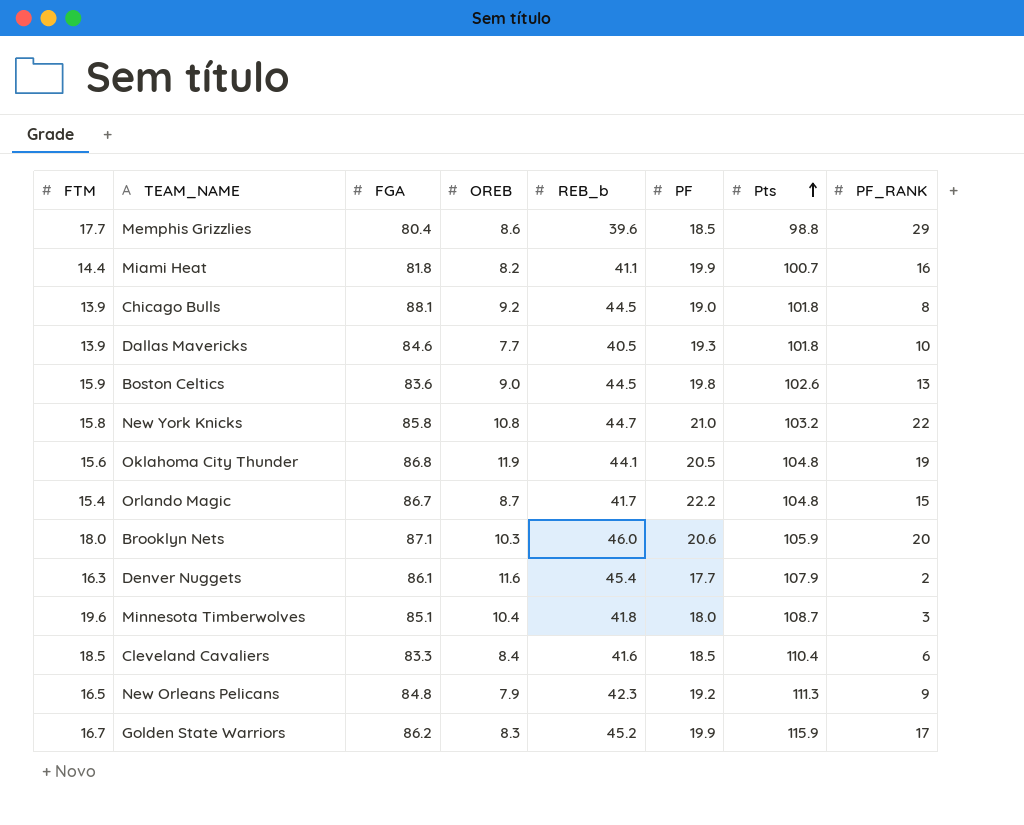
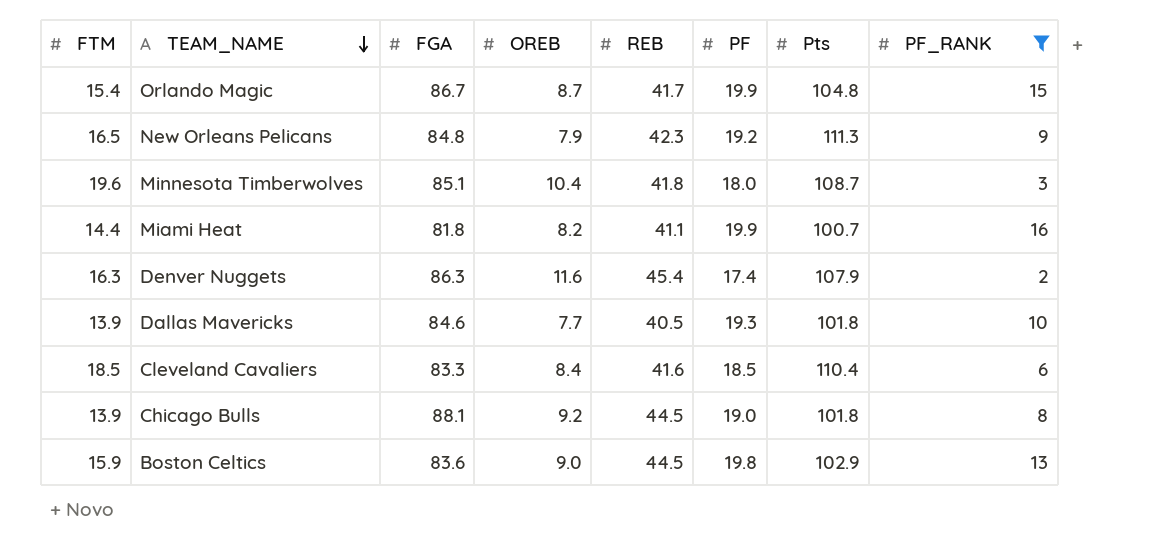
filter: none -> PF_RANK <= 16
row order: Pts ascending -> TEAM_NAME descending
column name: REB_b -> REB
Orlando Magic | PF: 22.2 -> 19.9
Denver Nuggets | FGA: 86.1 -> 86.3
Denver Nuggets | PF: 17.7 -> 17.4
Boston Celtics | Pts: 102.6 -> 102.9

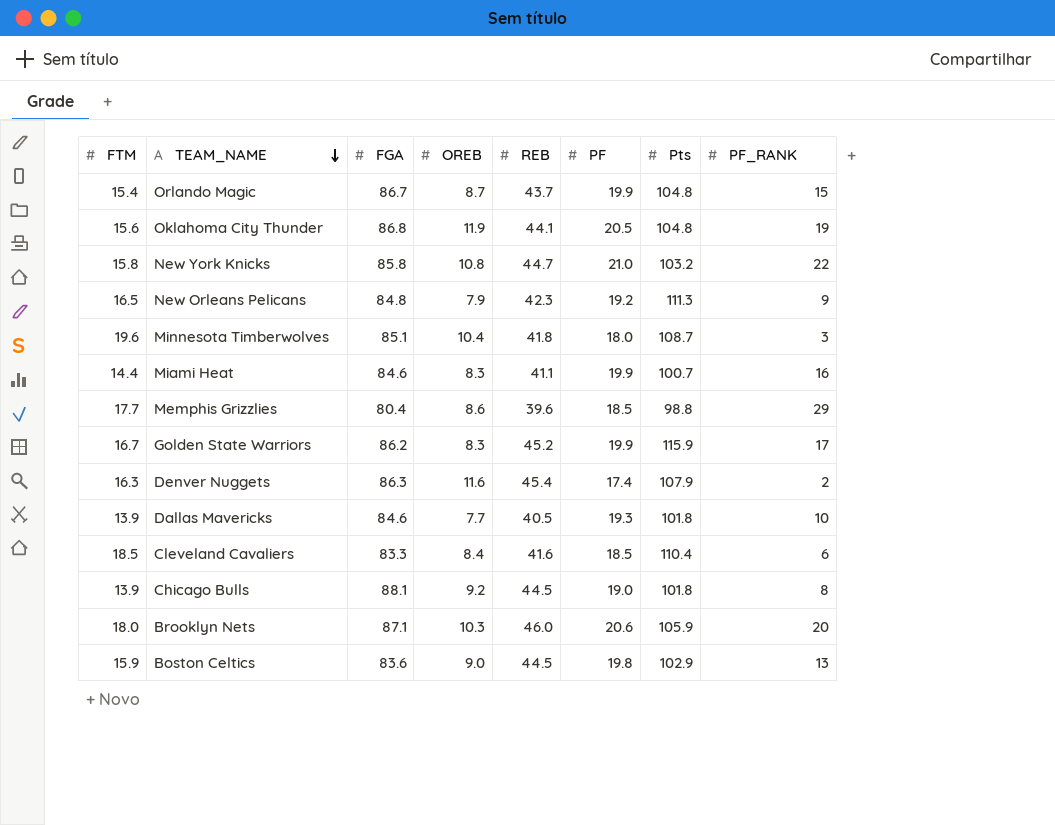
filter: PF_RANK <= 16 -> none
Orlando Magic | REB: 41.7 -> 43.7
Miami Heat | FGA: 81.8 -> 84.6
Miami Heat | OREB: 8.2 -> 8.3

